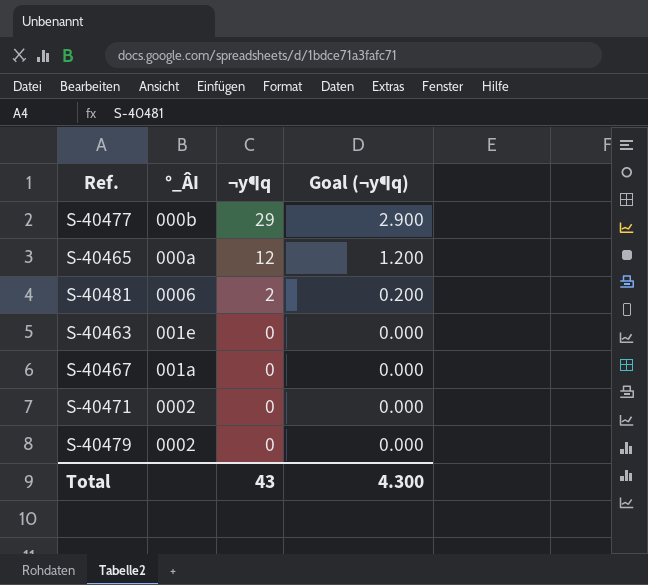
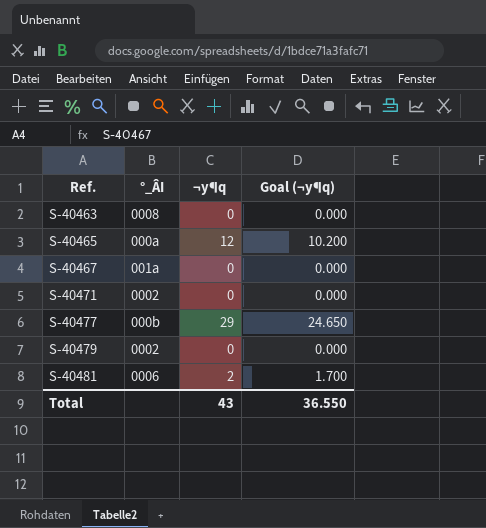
row order: ¬y¶q descending -> Ref. ascending
column Goal (¬y¶q) | formula: [¬y¶q] * 0.1 -> [¬y¶q] * 0.85
S-40463 | °_ÂI: 001e -> 0008
Total | Goal (¬y¶q): 4.300 -> 36.550

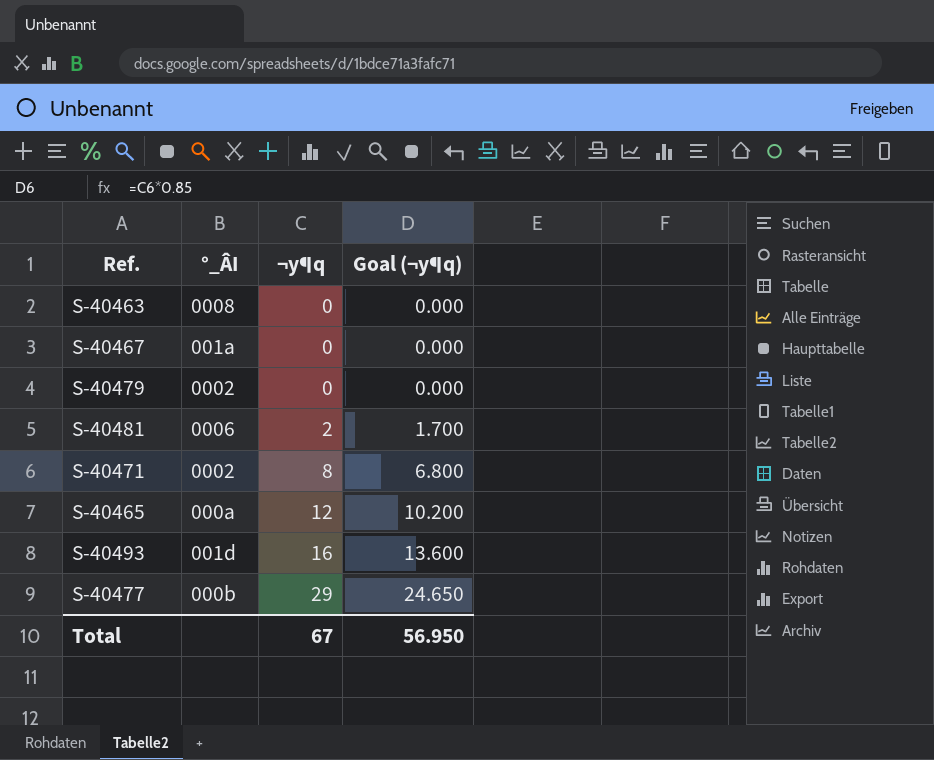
row order: Ref. ascending -> ¬y¶q ascending
S-40471 | ¬y¶q: 0 -> 8
S-40471 | Goal (¬y¶q): 0.000 -> 6.800
row S-40493: none -> 001d | 16 | 13.600
Total | ¬y¶q: 43 -> 67
Total | Goal (¬y¶q): 36.550 -> 56.950

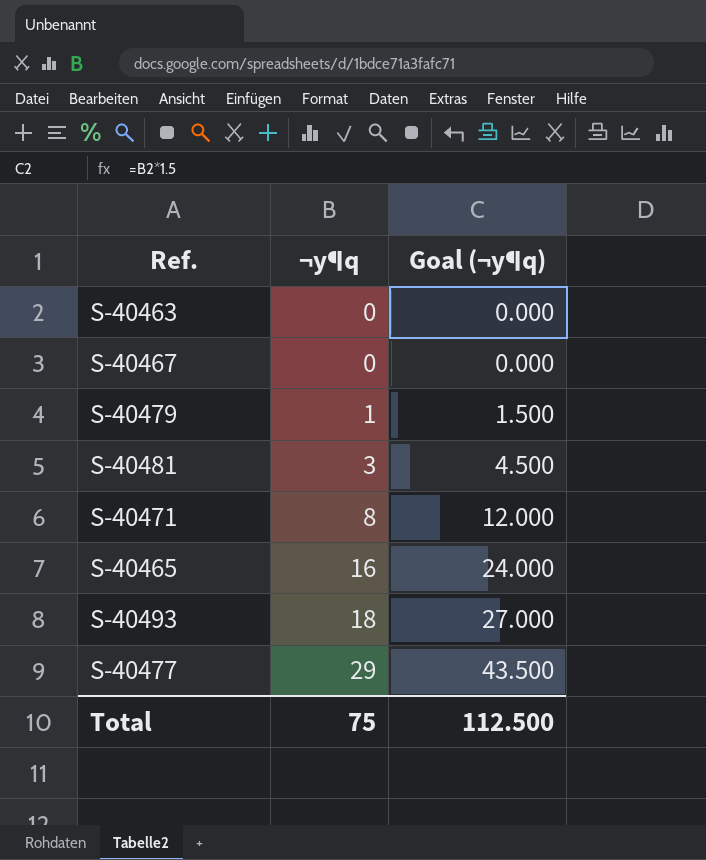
column °_ÂI | position: 2 -> none
column Goal (¬y¶q) | formula: [¬y¶q] * 0.85 -> [¬y¶q] * 1.5
S-40479 | ¬y¶q: 0 -> 1
S-40481 | ¬y¶q: 2 -> 3
S-40465 | ¬y¶q: 12 -> 16
S-40493 | ¬y¶q: 16 -> 18
Total | ¬y¶q: 67 -> 75
Total | Goal (¬y¶q): 56.950 -> 112.500

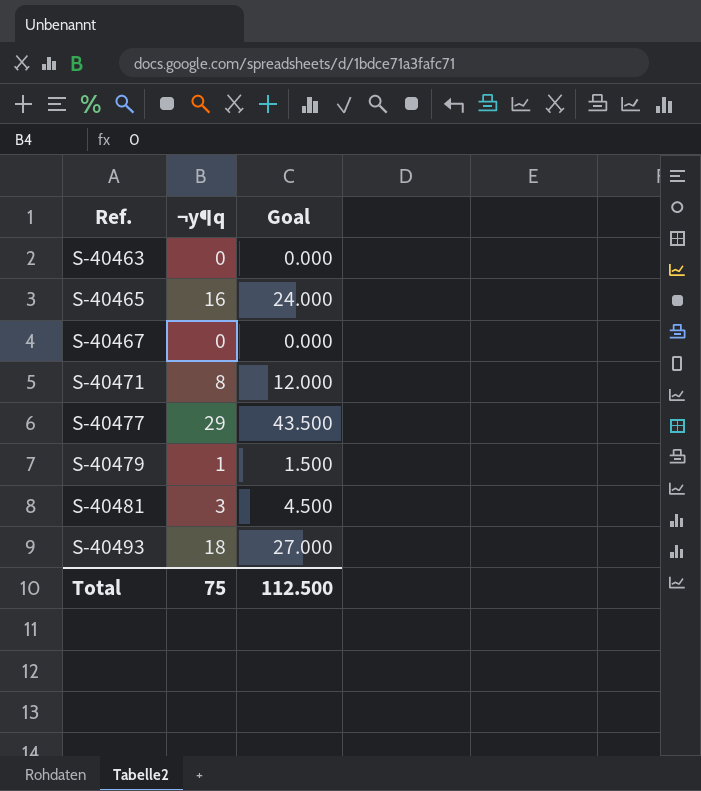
row order: ¬y¶q ascending -> Ref. ascending
column name: Goal (¬y¶q) -> Goal

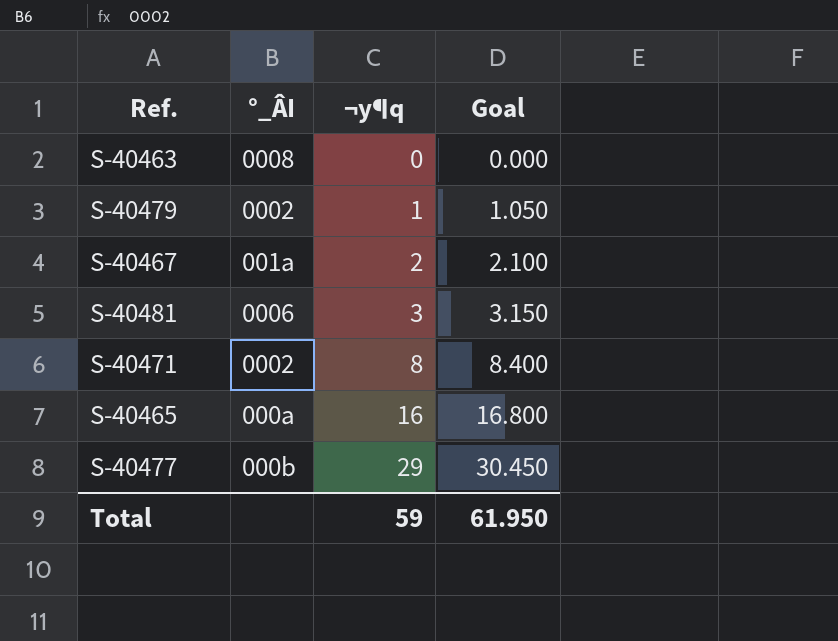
row order: Ref. ascending -> ¬y¶q ascending
column °_ÂI | position: none -> 2
column Goal | formula: [¬y¶q] * 1.5 -> [¬y¶q] * 1.05
row S-40493: 18 | 27.000 -> none
S-40467 | ¬y¶q: 0 -> 2
Total | ¬y¶q: 75 -> 59
Total | Goal: 112.500 -> 61.950

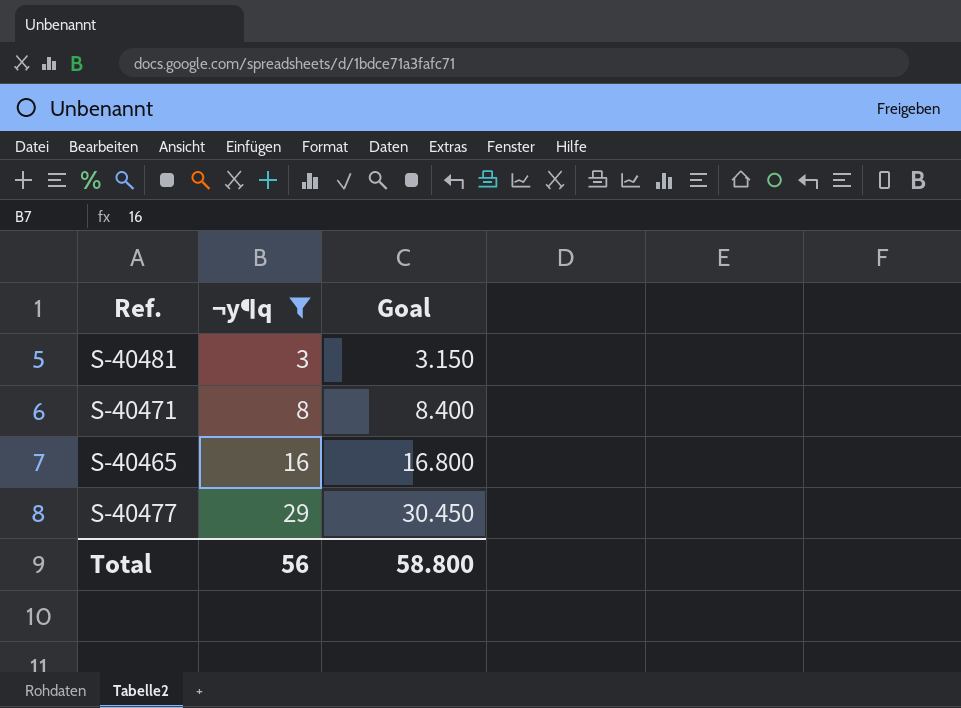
filter: none -> ¬y¶q >= 3
column °_ÂI | position: 2 -> none
Total | ¬y¶q: 59 -> 56
Total | Goal: 61.950 -> 58.800

